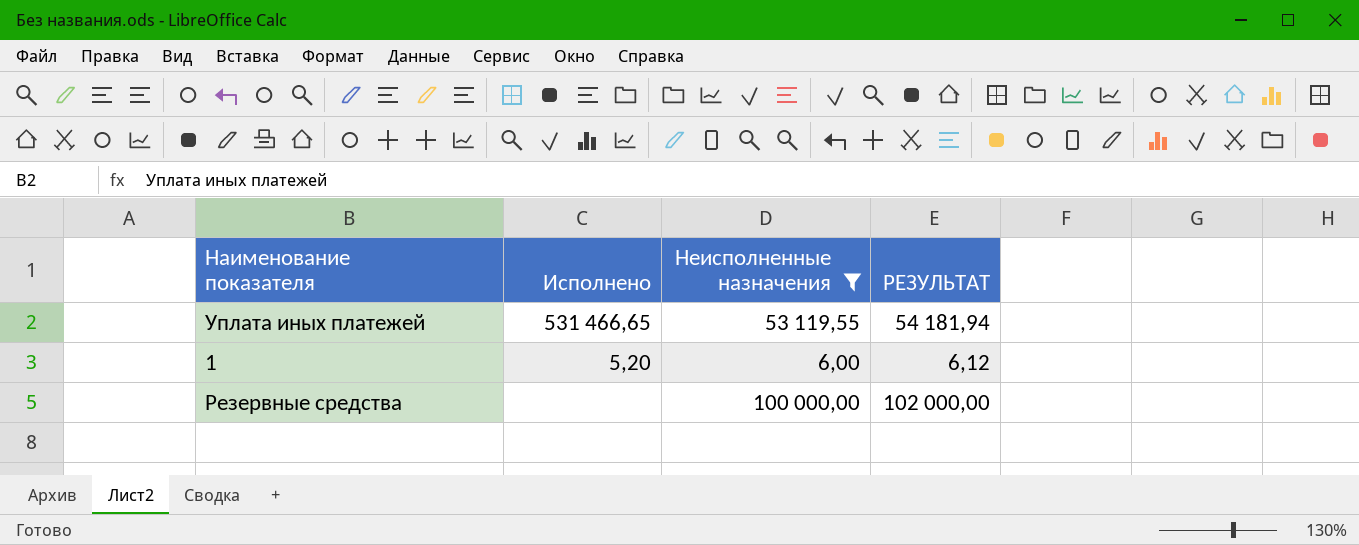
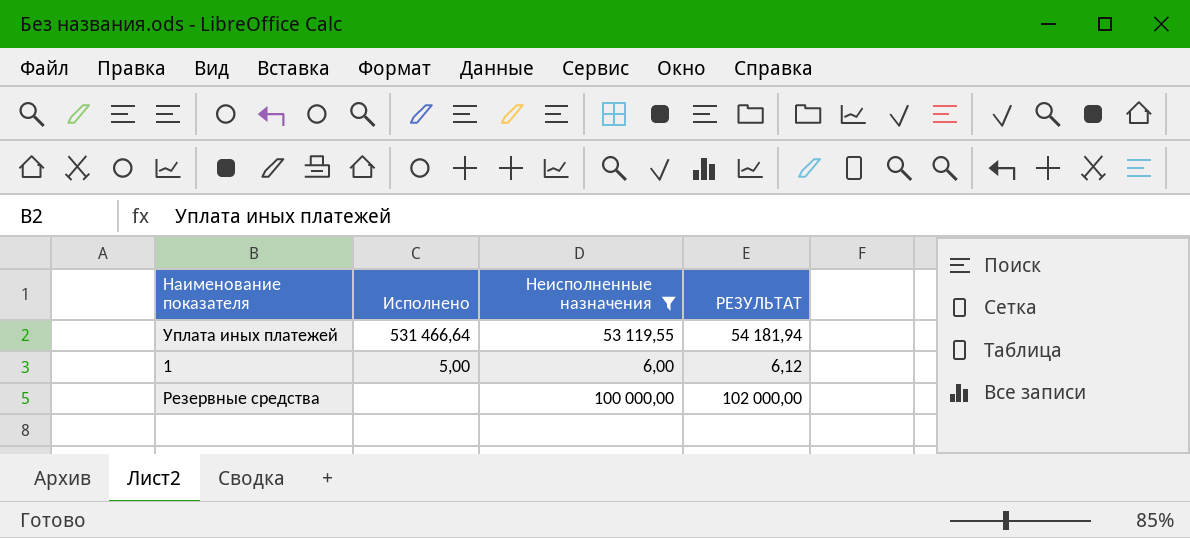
Уплата иных платежей | Исполнено: 531 466,65 -> 531 466,64
1 | Исполнено: 5,20 -> 5,00

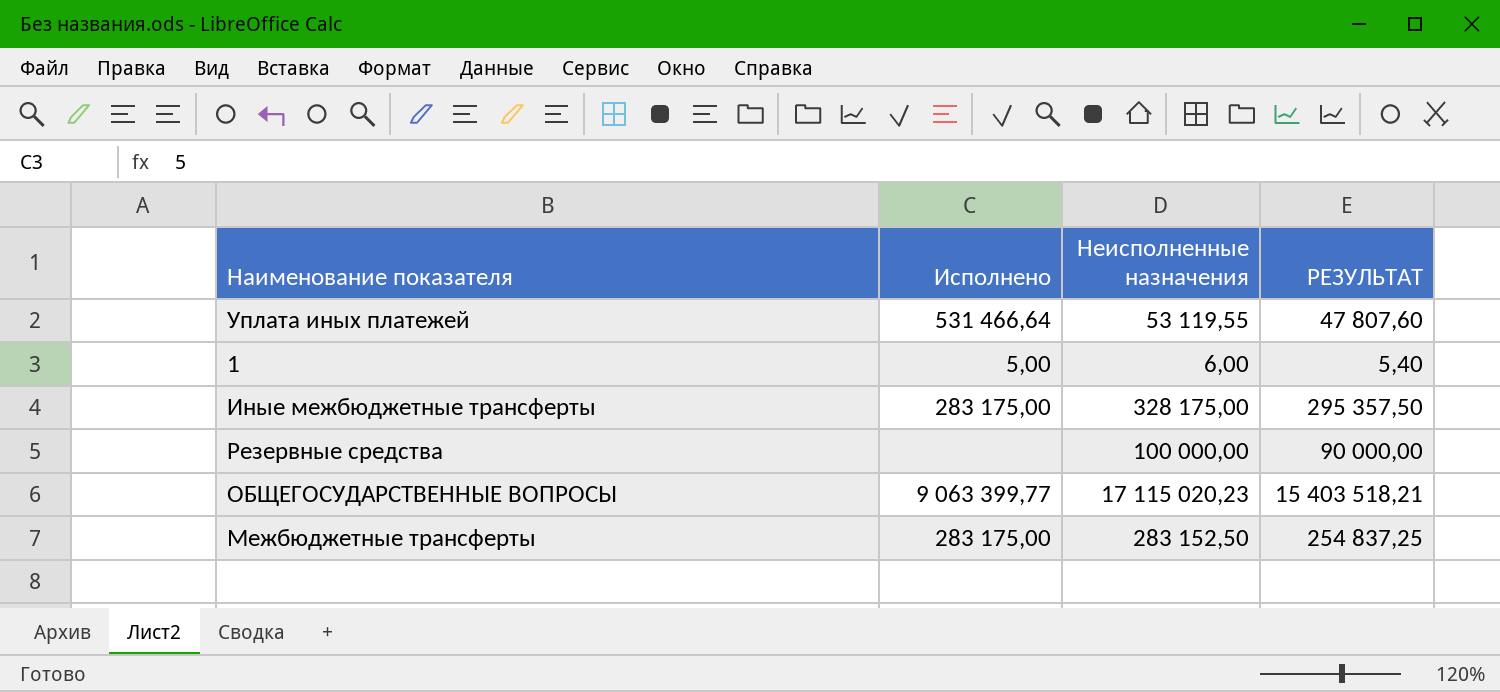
filter: Неисполненные назначения <= 100 000,00 -> none
column РЕЗУЛЬТАТ | formula: [Неисполненные назначения] * 1,02 -> [Неисполненные назначения] * 0,9

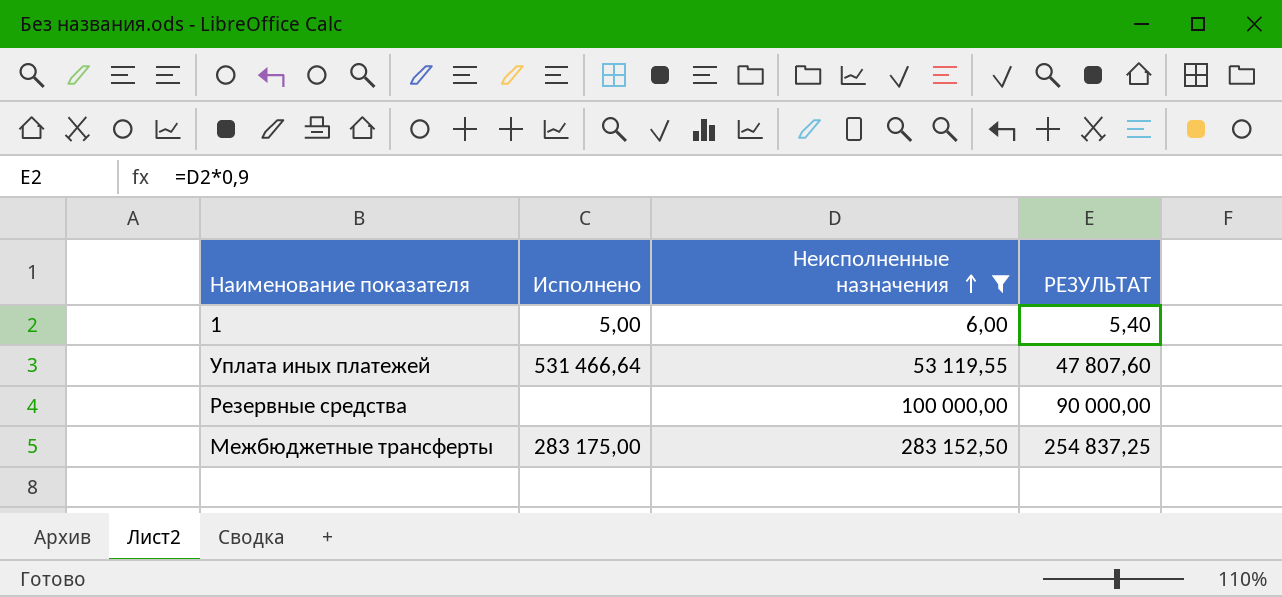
filter: none -> Неисполненные назначения <= 283 152,50
row order: none -> Неисполненные назначения ascending

